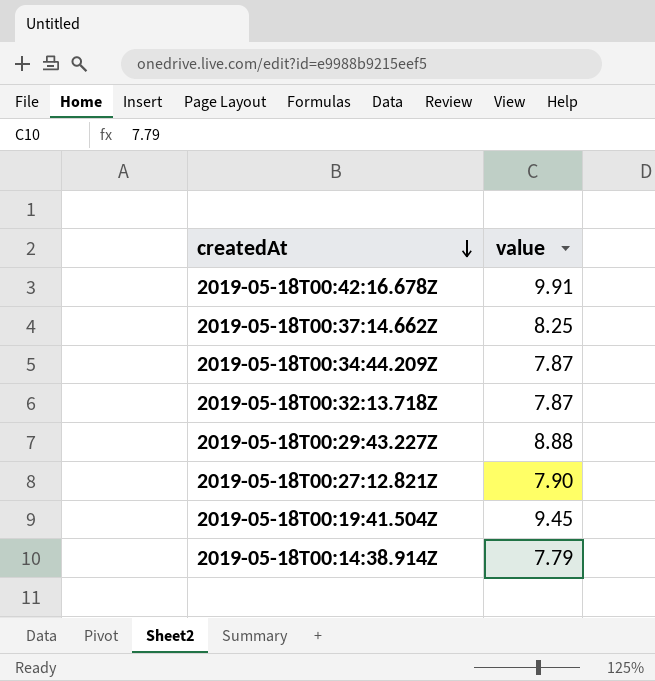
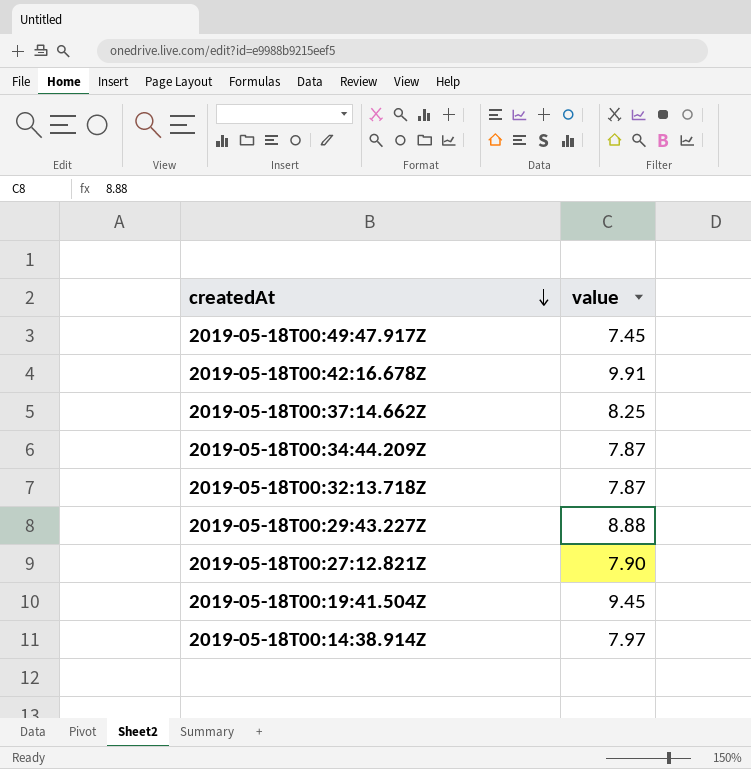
row 2019-05-18T00:49:47.917Z: none -> 7.45
2019-05-18T00:14:38.914Z | value: 7.79 -> 7.97

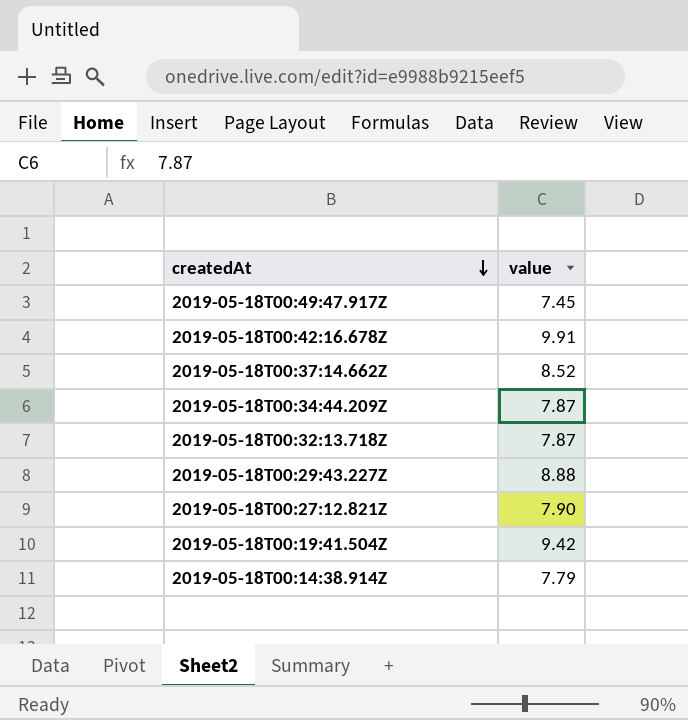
2019-05-18T00:37:14.662Z | value: 8.25 -> 8.52
2019-05-18T00:19:41.504Z | value: 9.45 -> 9.42
2019-05-18T00:14:38.914Z | value: 7.97 -> 7.79

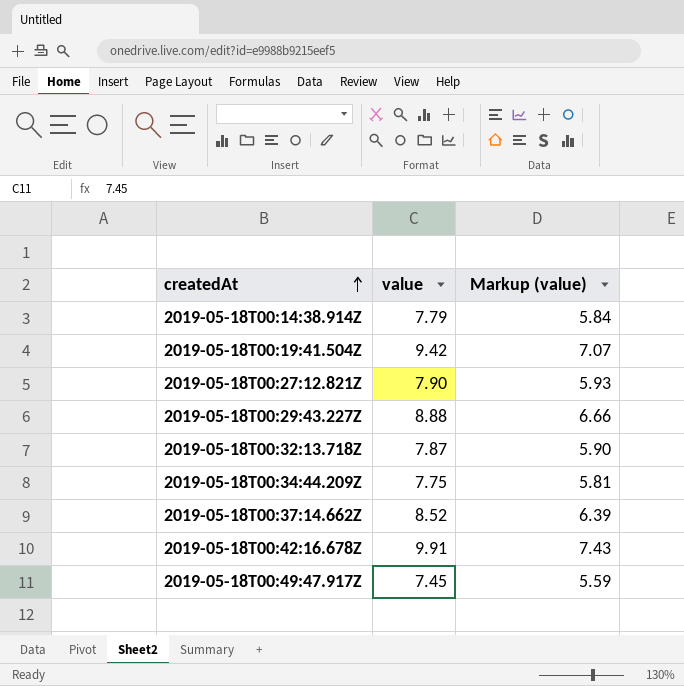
row order: createdAt descending -> createdAt ascending
column Markup (value) | formula: none -> [value] * 0.75
2019-05-18T00:34:44.209Z | value: 7.87 -> 7.75

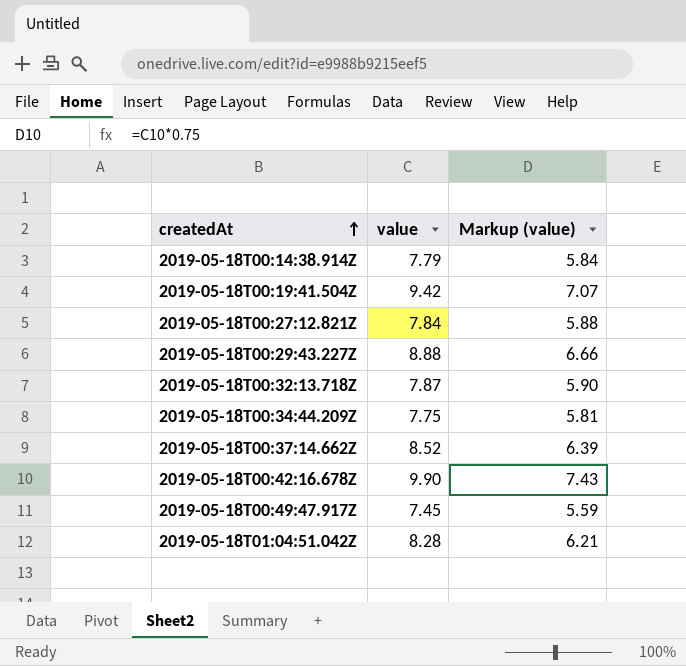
2019-05-18T00:27:12.821Z | value: 7.90 -> 7.84
2019-05-18T00:27:12.821Z | Markup (value): 5.93 -> 5.88
2019-05-18T00:42:16.678Z | value: 9.91 -> 9.90
row 2019-05-18T01:04:51.042Z: none -> 8.28 | 6.21

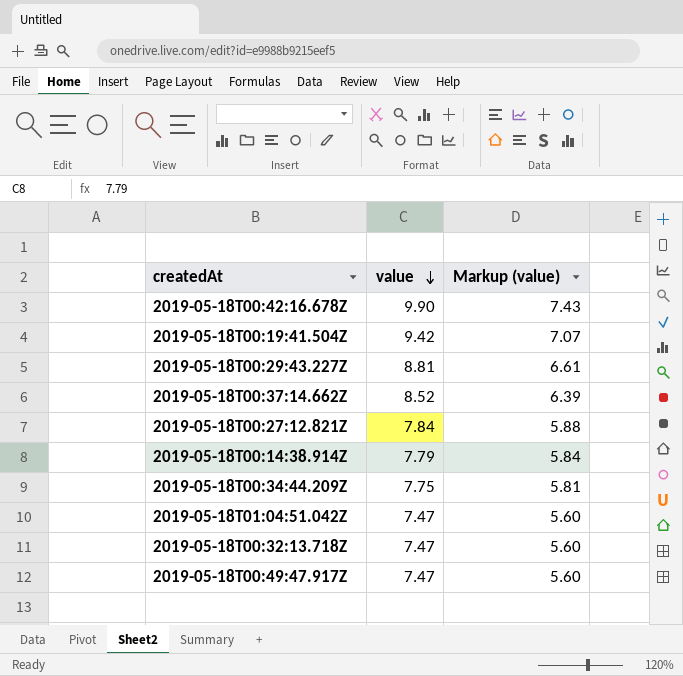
row order: createdAt ascending -> value descending
2019-05-18T00:29:43.227Z | value: 8.88 -> 8.81
2019-05-18T00:29:43.227Z | Markup (value): 6.66 -> 6.61
2019-05-18T01:04:51.042Z | value: 8.28 -> 7.47
2019-05-18T01:04:51.042Z | Markup (value): 6.21 -> 5.60
2019-05-18T00:32:13.718Z | value: 7.87 -> 7.47
2019-05-18T00:32:13.718Z | Markup (value): 5.90 -> 5.60
2019-05-18T00:49:47.917Z | value: 7.45 -> 7.47
2019-05-18T00:49:47.917Z | Markup (value): 5.59 -> 5.60

